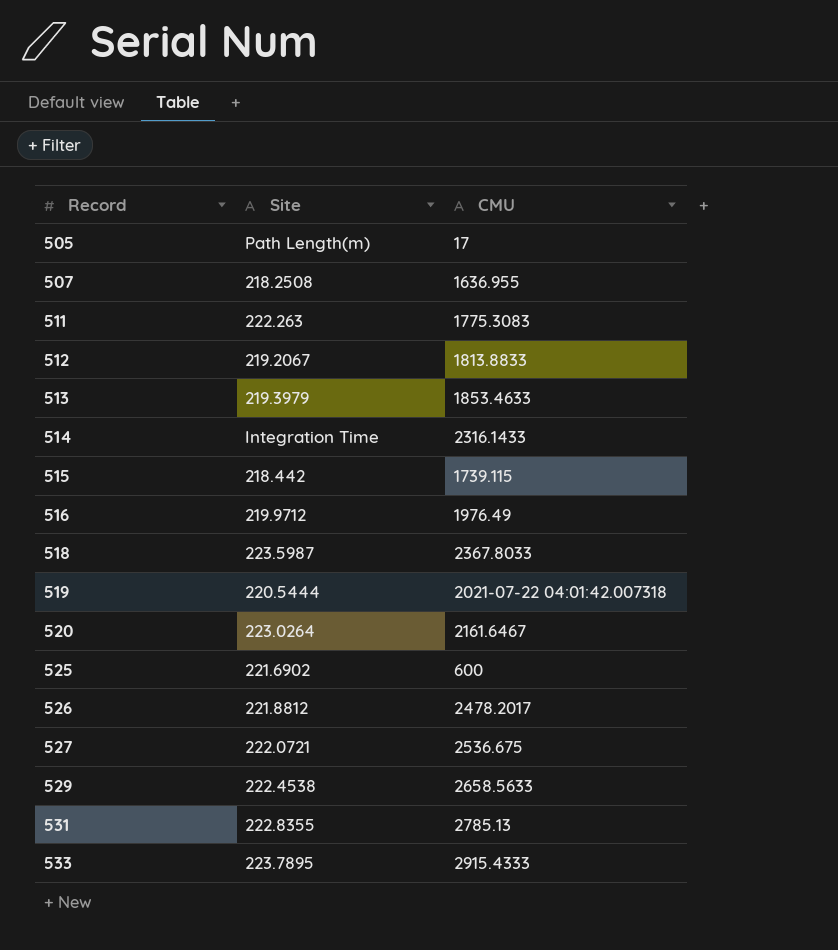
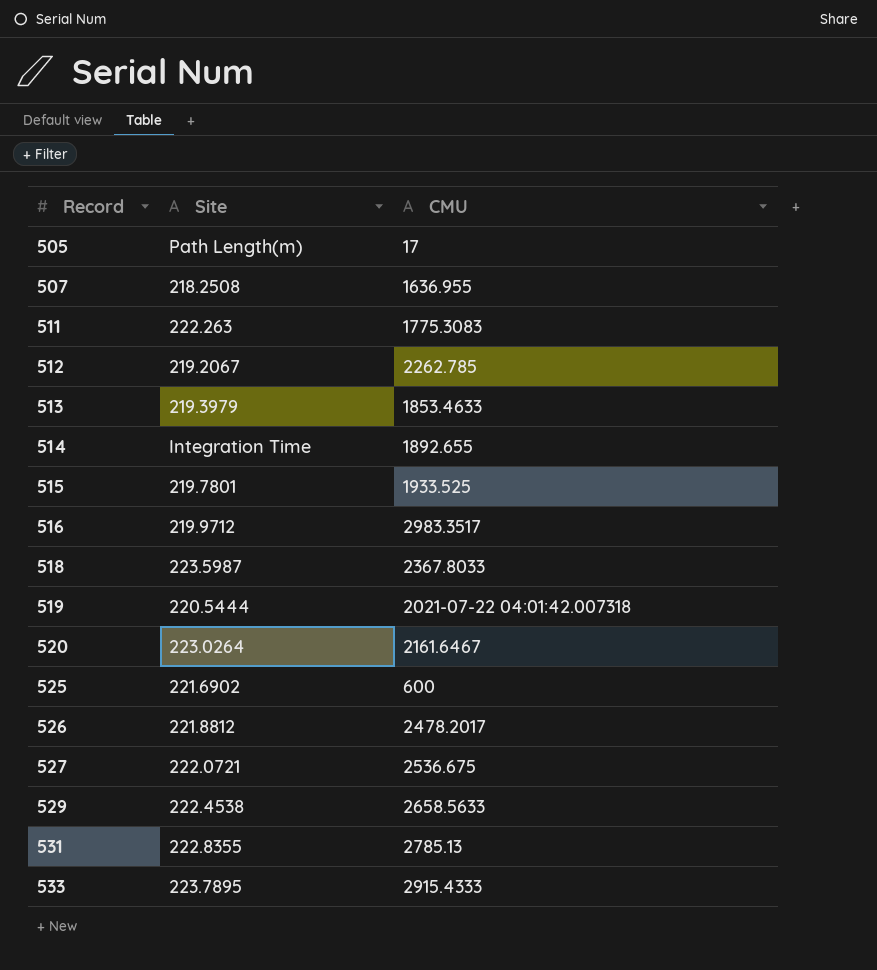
512 | CMU: 1813.8833 -> 2262.785
514 | CMU: 2316.1433 -> 1892.655
515 | Site: 218.442 -> 219.7801
515 | CMU: 1739.115 -> 1933.525
516 | CMU: 1976.49 -> 2983.3517

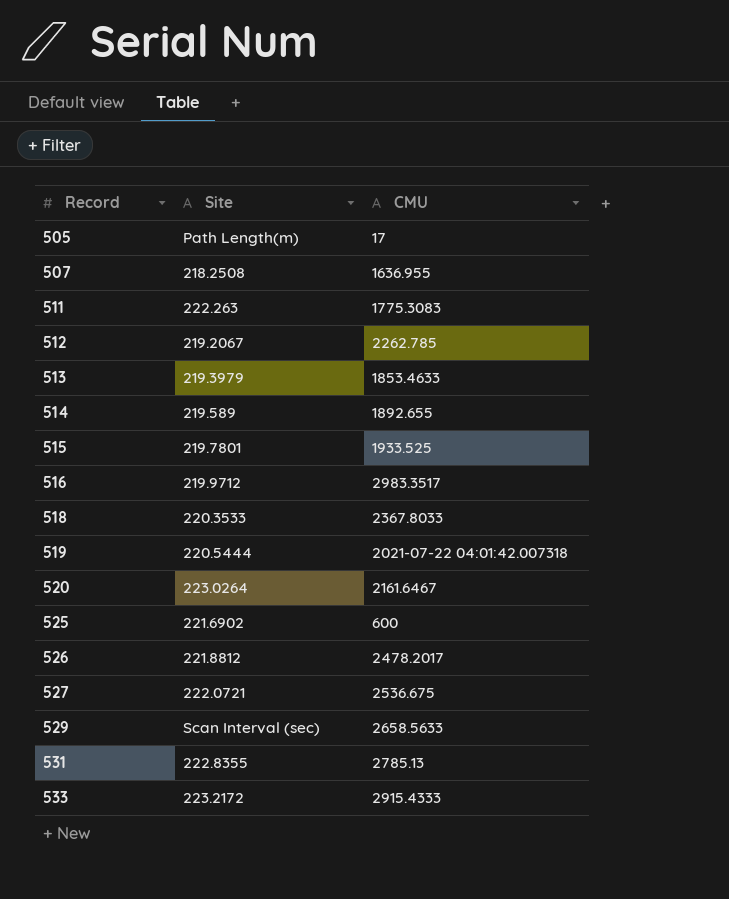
514 | Site: Integration Time -> 219.589
518 | Site: 223.5987 -> 220.3533
529 | Site: 222.4538 -> Scan Interval (sec)
533 | Site: 223.7895 -> 223.2172

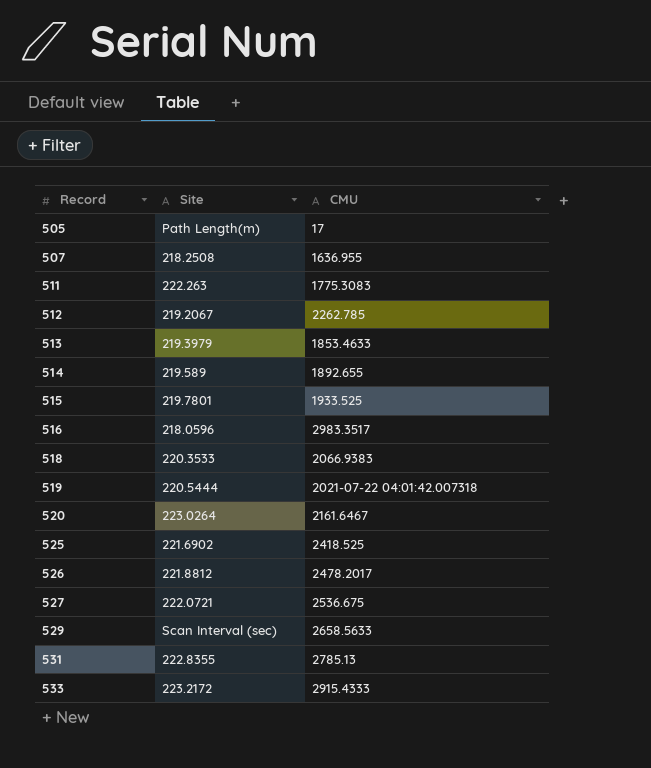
516 | Site: 219.9712 -> 218.0596
518 | CMU: 2367.8033 -> 2066.9383
525 | CMU: 600 -> 2418.525

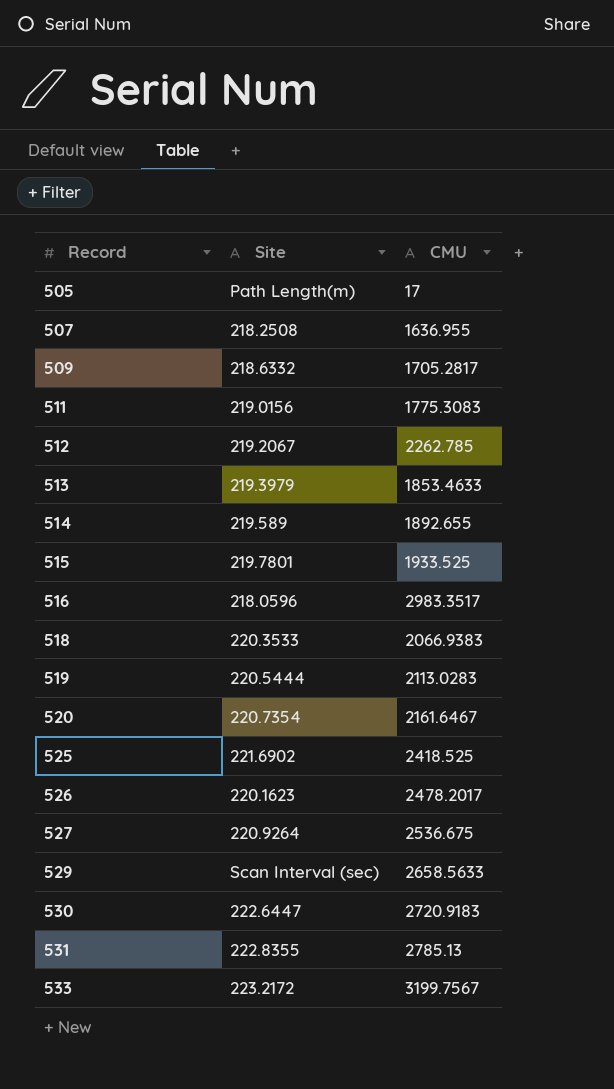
row 509: none -> 218.6332 | 1705.2817
511 | Site: 222.263 -> 219.0156
519 | CMU: 2021-07-22 04:01:42.007318 -> 2113.0283
520 | Site: 223.0264 -> 220.7354
526 | Site: 221.8812 -> 220.1623
527 | Site: 222.0721 -> 220.9264
row 530: none -> 222.6447 | 2720.9183
533 | CMU: 2915.4333 -> 3199.7567

